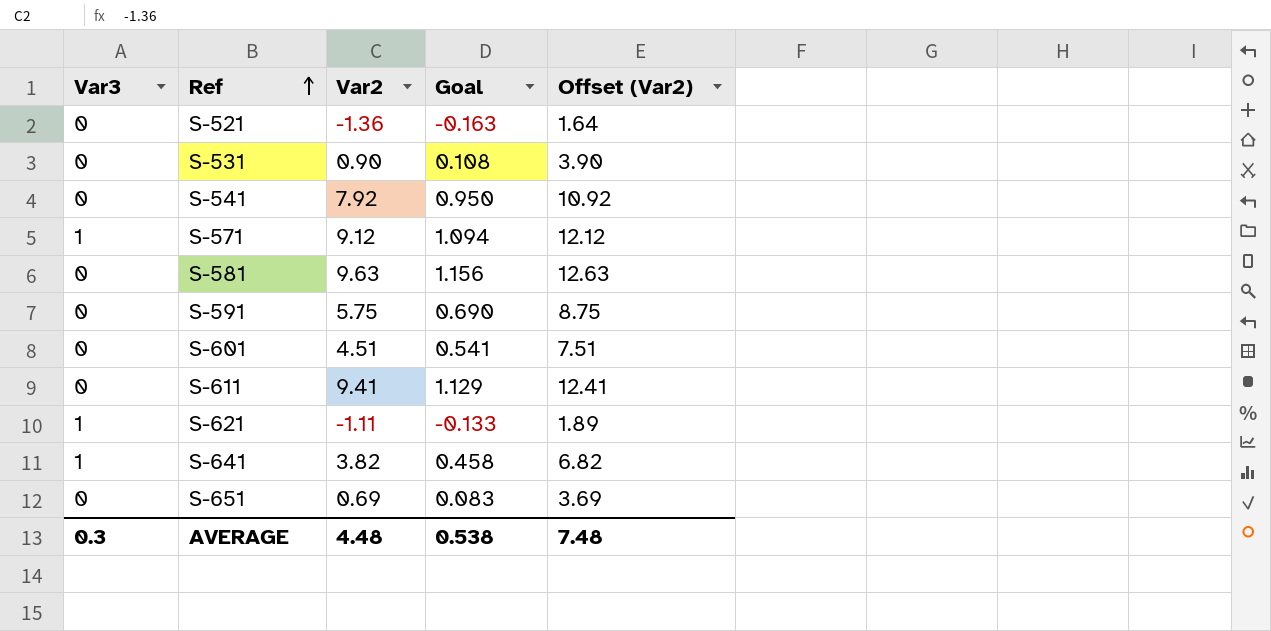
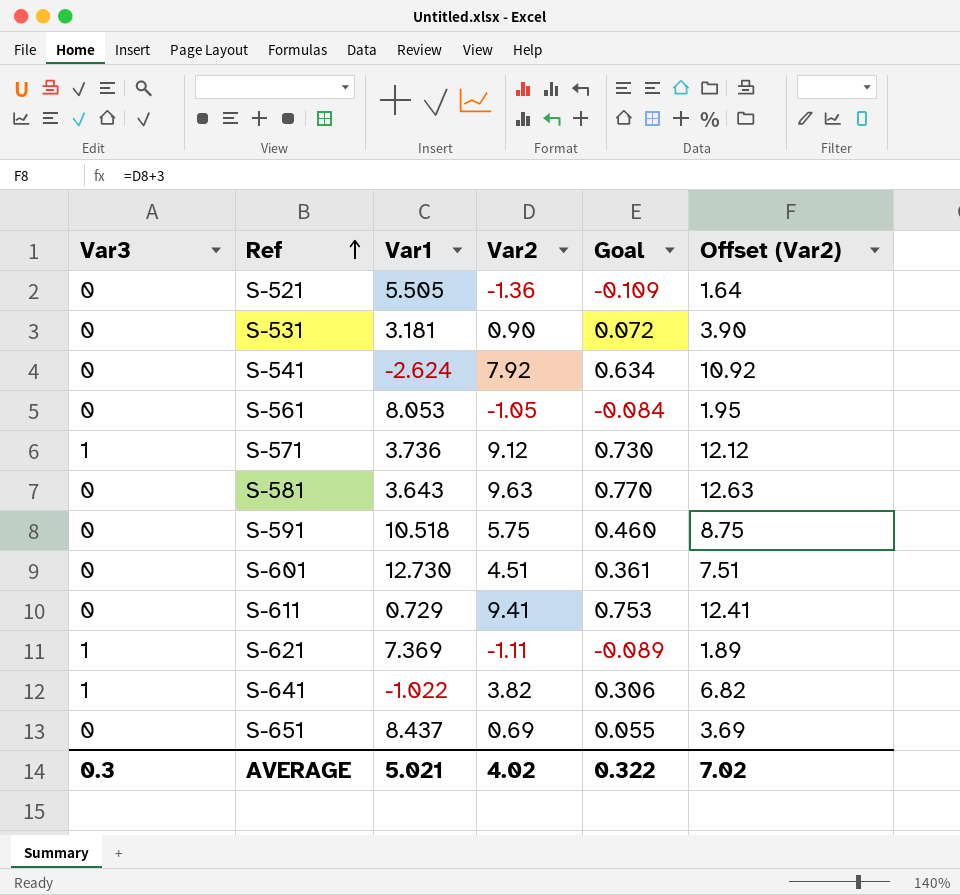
column Var1 | position: none -> 3
column Goal | formula: [Var2] * 0.12 -> [Var2] * 0.08
row S-561: none -> 0 | 8.053 | -1.05 | -0.084 | 1.95
AVERAGE | Var2: 4.48 -> 4.02
AVERAGE | Goal: 0.538 -> 0.322
AVERAGE | Offset (Var2): 7.48 -> 7.02

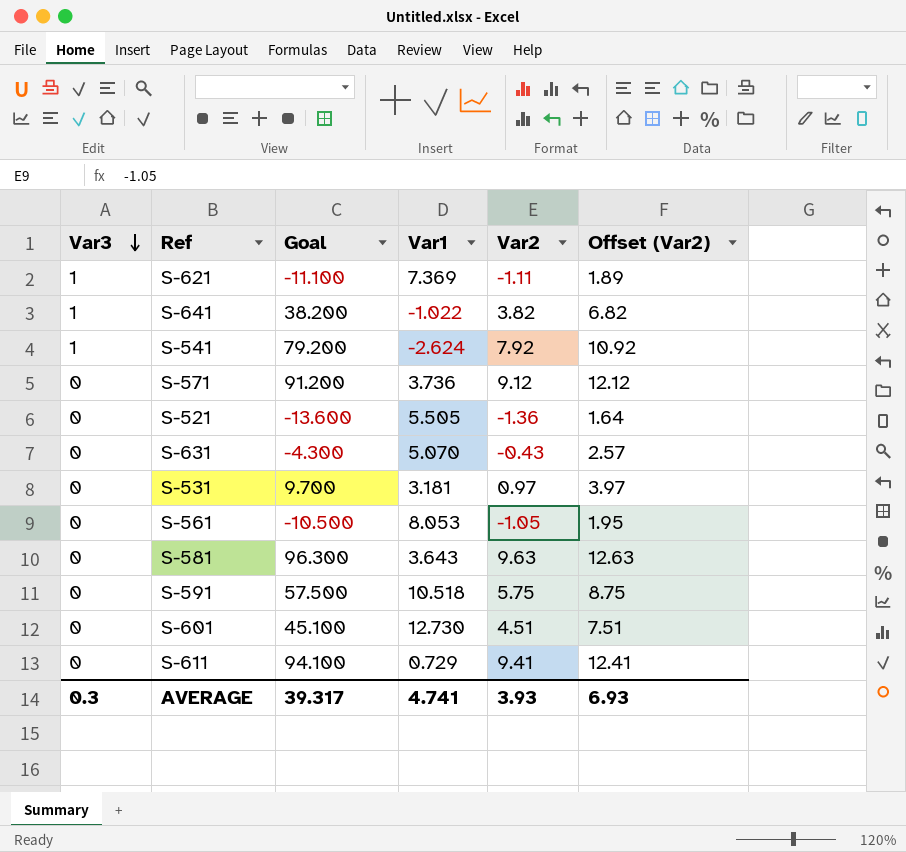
row order: Ref ascending -> Var3 descending
column Goal | formula: [Var2] * 0.08 -> [Var2] * 10
column Goal | position: 5 -> 3
row S-651: 0 | 8.437 | 0.69 | 0.055 | 3.69 -> none
S-541 | Var3: 0 -> 1
S-571 | Var3: 1 -> 0
row S-631: none -> 0 | -4.300 | 5.070 | -0.43 | 2.57
S-531 | Var2: 0.90 -> 0.97
S-531 | Offset (Var2): 3.90 -> 3.97
AVERAGE | Goal: 0.322 -> 39.317
AVERAGE | Var1: 5.021 -> 4.741
AVERAGE | Var2: 4.02 -> 3.93
AVERAGE | Offset (Var2): 7.02 -> 6.93

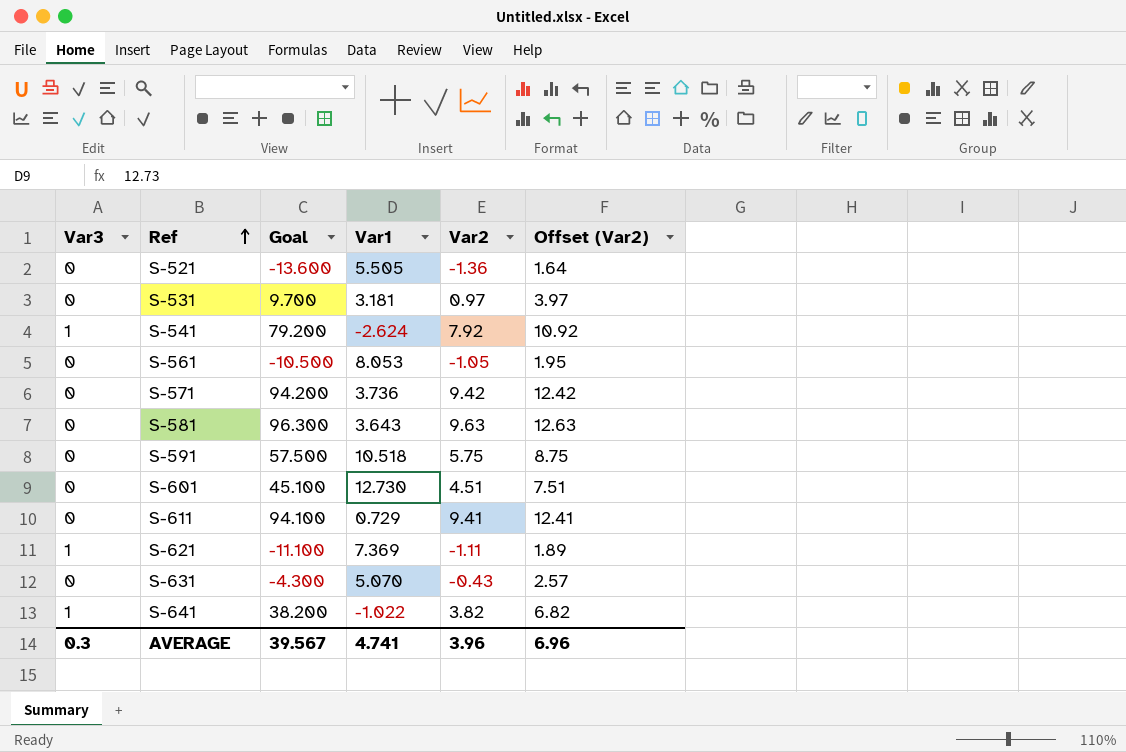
row order: Var3 descending -> Ref ascending
S-571 | Goal: 91.200 -> 94.200
S-571 | Var2: 9.12 -> 9.42
S-571 | Offset (Var2): 12.12 -> 12.42
AVERAGE | Goal: 39.317 -> 39.567
AVERAGE | Var2: 3.93 -> 3.96
AVERAGE | Offset (Var2): 6.93 -> 6.96

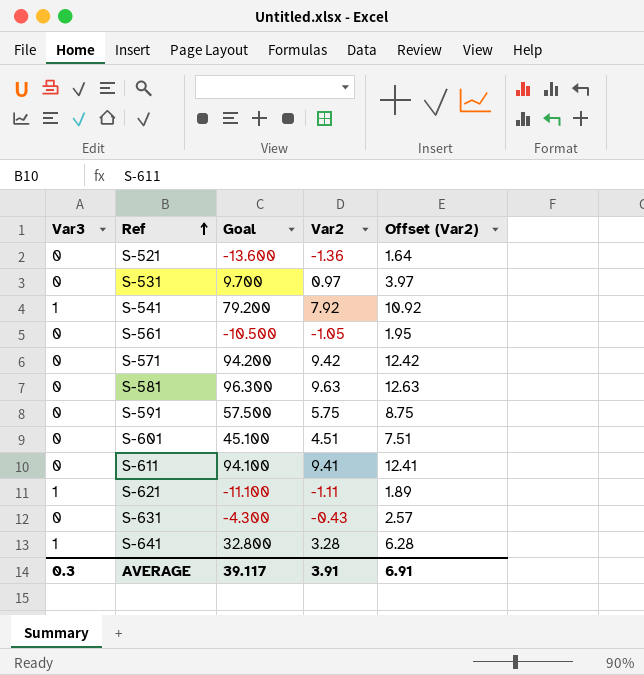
column Var1 | position: 4 -> none
S-641 | Goal: 38.200 -> 32.800
S-641 | Var2: 3.82 -> 3.28
S-641 | Offset (Var2): 6.82 -> 6.28
AVERAGE | Goal: 39.567 -> 39.117
AVERAGE | Var2: 3.96 -> 3.91
AVERAGE | Offset (Var2): 6.96 -> 6.91

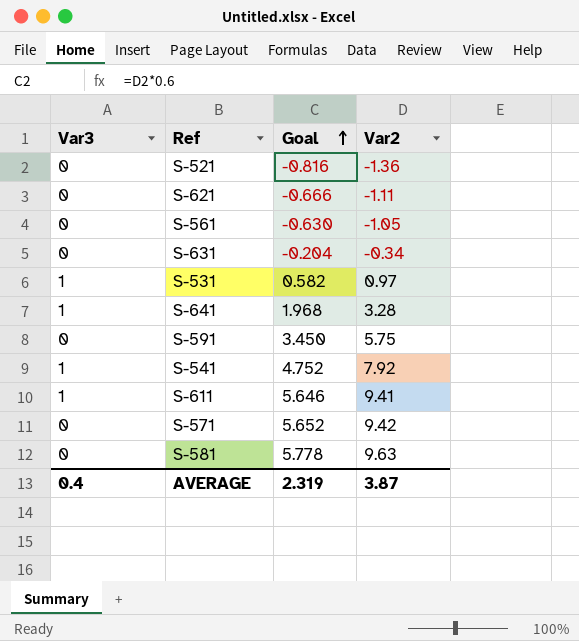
row order: Ref ascending -> Goal ascending
column Offset (Var2) | formula: [Var2] + 3 -> none
column Goal | formula: [Var2] * 10 -> [Var2] * 0.6
row S-601: 0 | 45.100 | 4.51 | 7.51 -> none
S-621 | Var3: 1 -> 0
S-631 | Var2: -0.43 -> -0.34
S-531 | Var3: 0 -> 1
S-611 | Var3: 0 -> 1
AVERAGE | Var3: 0.3 -> 0.4
AVERAGE | Goal: 39.117 -> 2.319
AVERAGE | Var2: 3.91 -> 3.87

